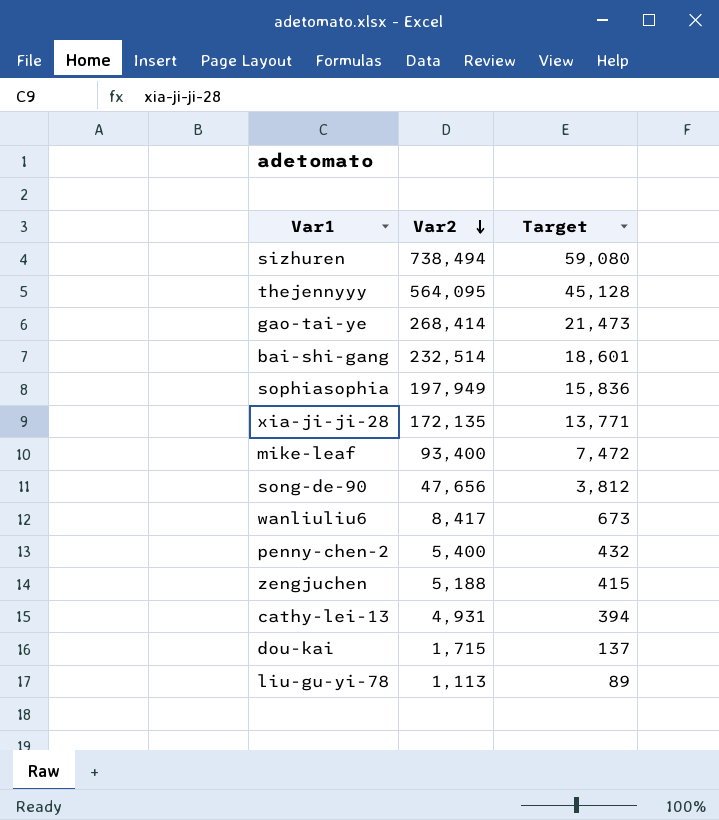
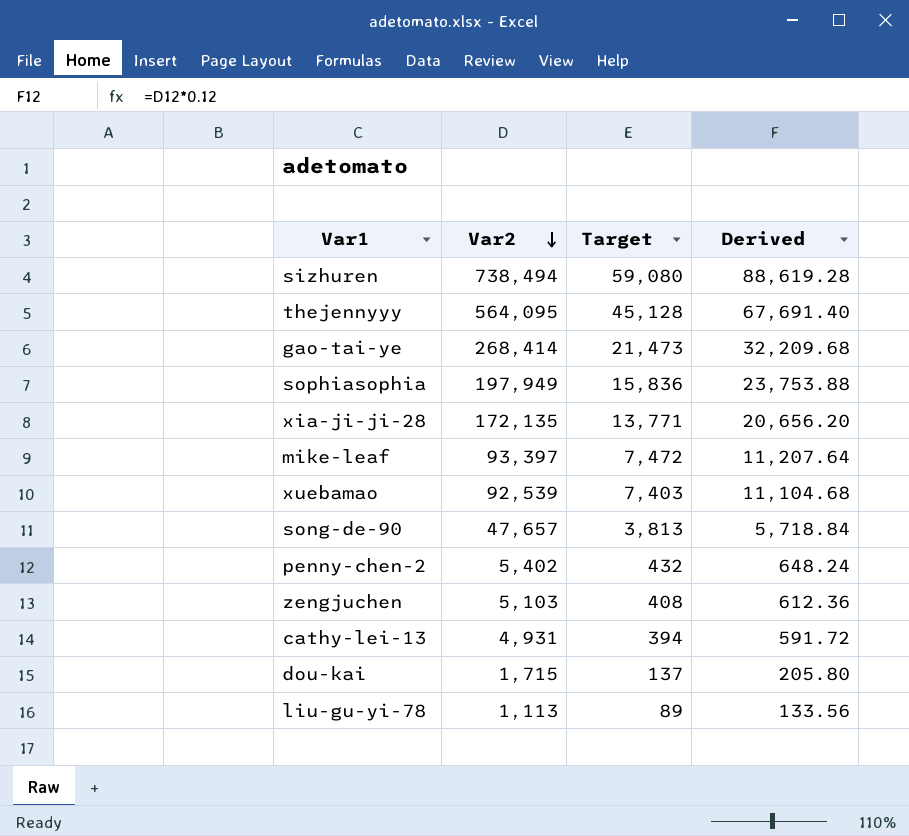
column Derived | formula: none -> [Var2] * 0.12
row bai-shi-gang: 232,514 | 18,601 -> none
row wanliuliu6: 8,417 | 673 -> none
mike-leaf | Var2: 93,400 -> 93,397
row xuebamao: none -> 92,539 | 7,403 | 11,104.68
song-de-90 | Var2: 47,656 -> 47,657
song-de-90 | Target: 3,812 -> 3,813
penny-chen-2 | Var2: 5,400 -> 5,402
zengjuchen | Var2: 5,188 -> 5,103
zengjuchen | Target: 415 -> 408

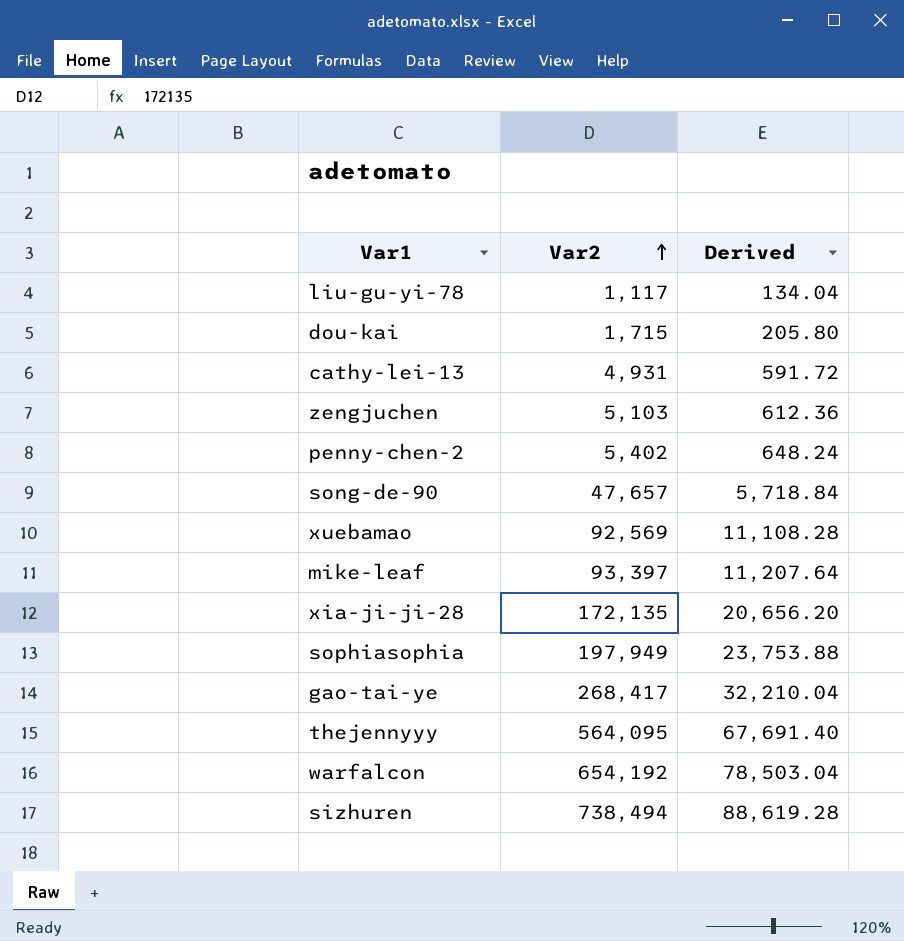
row order: Var2 descending -> Var2 ascending
column Target | formula: [Var2] * 0.08 -> none
liu-gu-yi-78 | Var2: 1,113 -> 1,117
liu-gu-yi-78 | Derived: 133.56 -> 134.04
xuebamao | Var2: 92,539 -> 92,569
xuebamao | Derived: 11,104.68 -> 11,108.28
gao-tai-ye | Var2: 268,414 -> 268,417
gao-tai-ye | Derived: 32,209.68 -> 32,210.04
row warfalcon: none -> 654,192 | 78,503.04

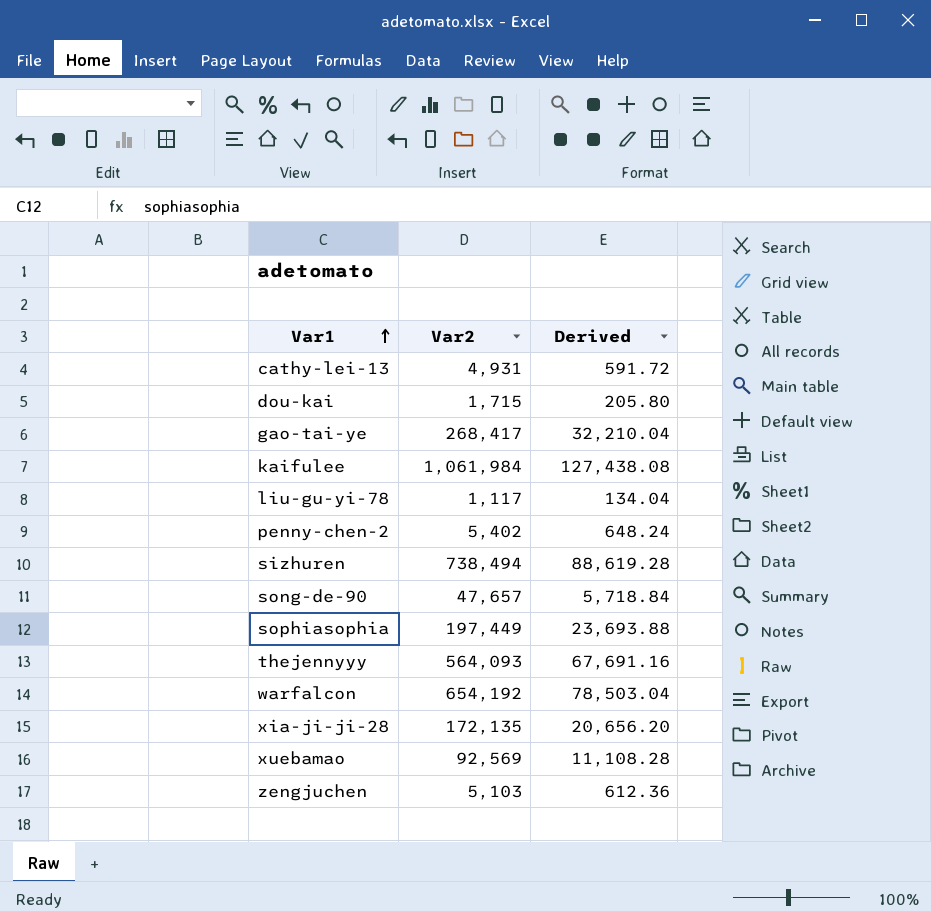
row order: Var2 ascending -> Var1 ascending
row mike-leaf: 93,397 | 11,207.64 -> none
row kaifulee: none -> 1,061,984 | 127,438.08
sophiasophia | Var2: 197,949 -> 197,449
sophiasophia | Derived: 23,753.88 -> 23,693.88
thejennyyy | Var2: 564,095 -> 564,093
thejennyyy | Derived: 67,691.40 -> 67,691.16

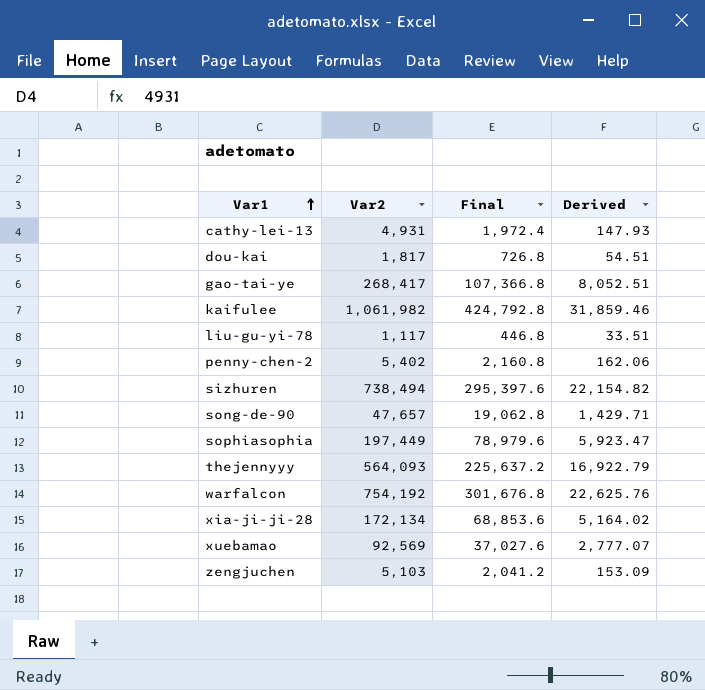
column Final | formula: none -> [Var2] * 0.4
column Derived | formula: [Var2] * 0.12 -> [Var2] * 0.03
dou-kai | Var2: 1,715 -> 1,817
kaifulee | Var2: 1,061,984 -> 1,061,982
warfalcon | Var2: 654,192 -> 754,192
xia-ji-ji-28 | Var2: 172,135 -> 172,134

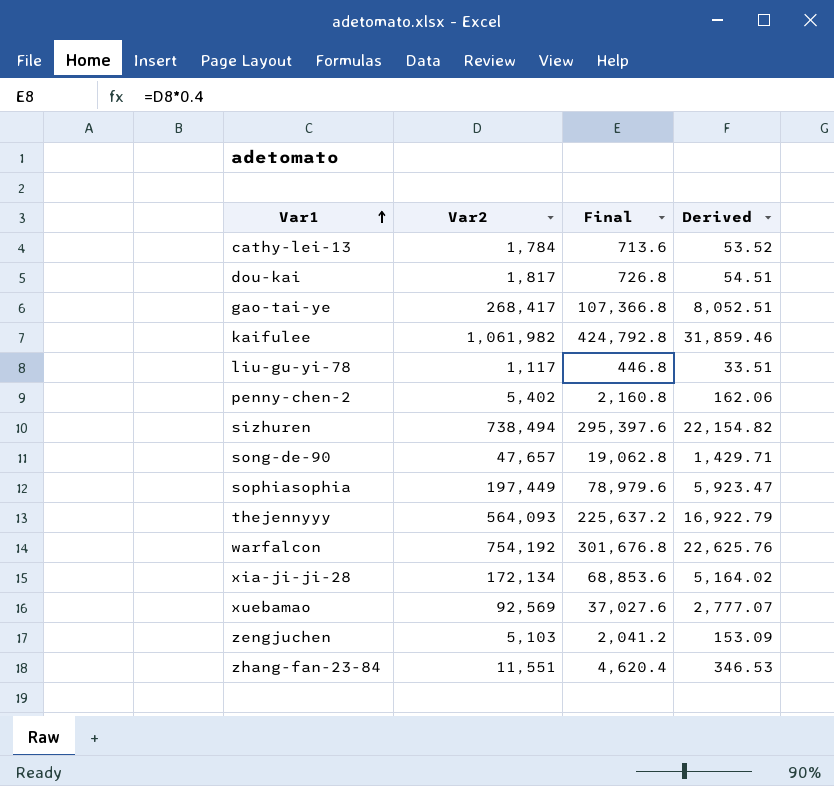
cathy-lei-13 | Var2: 4,931 -> 1,784
cathy-lei-13 | Final: 1,972.4 -> 713.6
cathy-lei-13 | Derived: 147.93 -> 53.52
row zhang-fan-23-84: none -> 11,551 | 4,620.4 | 346.53

